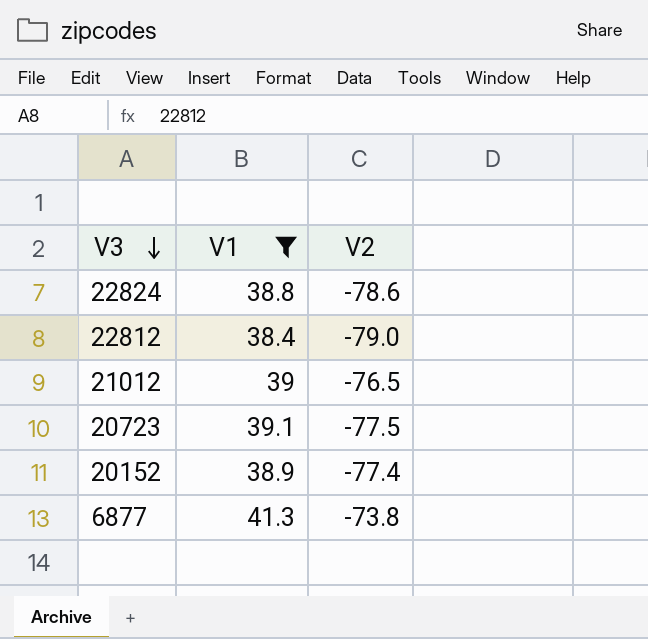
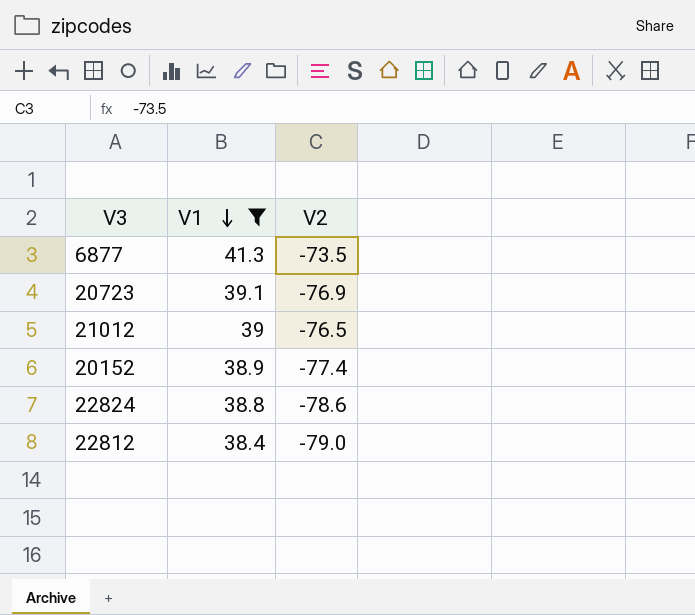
row order: V3 descending -> V1 descending
6877 | V2: -73.8 -> -73.5
20723 | V2: -77.5 -> -76.9

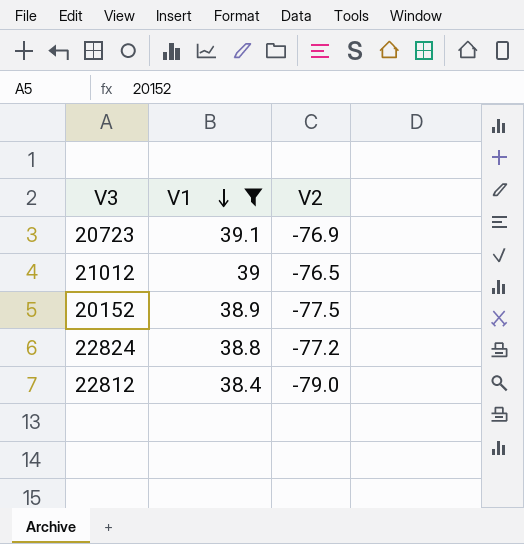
row 6877: 41.3 | -73.5 -> none
20152 | V2: -77.4 -> -77.5
22824 | V2: -78.6 -> -77.2

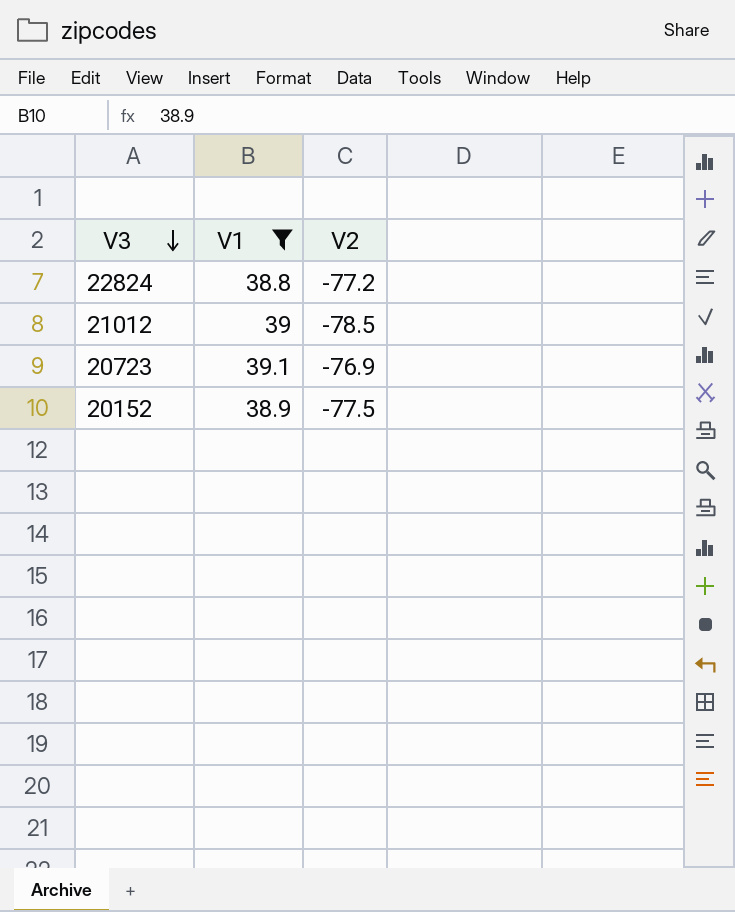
row order: V1 descending -> V3 descending
row 22812: 38.4 | -79.0 -> none
21012 | V2: -76.5 -> -78.5

